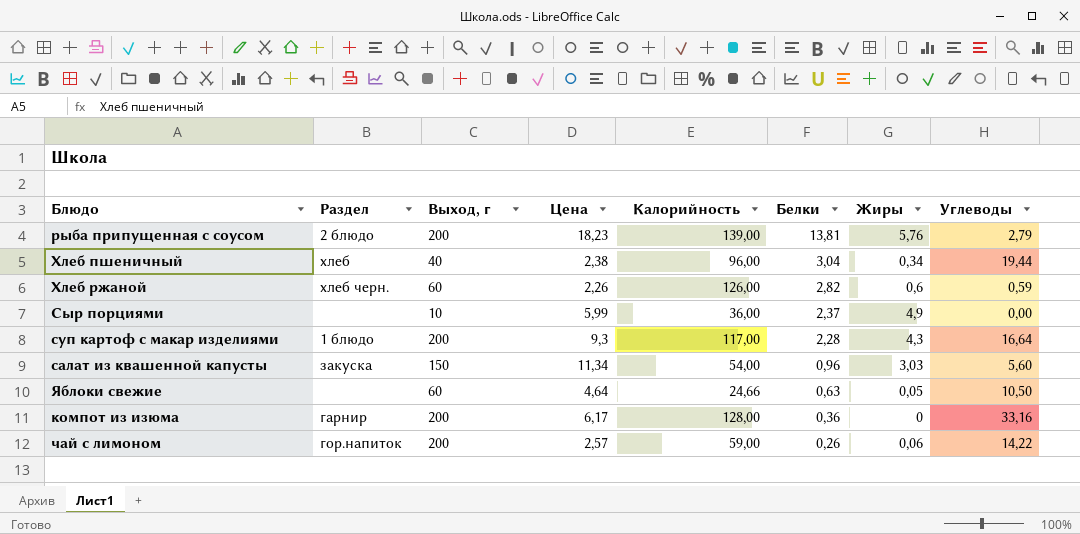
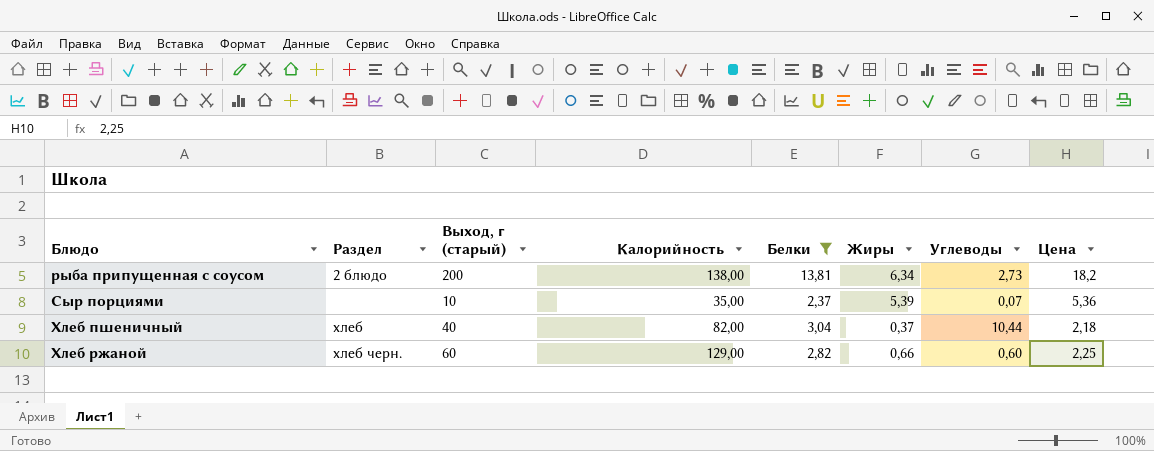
filter: none -> Белки >= 2,37
row order: Белки descending -> Блюдо ascending
column name: Выход, г -> Выход, г (старый)
column Цена | position: 4 -> 8
рыба припущенная с соусом | Калорийность: 139,00 -> 138,00
рыба припущенная с соусом | Жиры: 5,76 -> 6,34
рыба припущенная с соусом | Углеводы: 2,79 -> 2,73
рыба припущенная с соусом | Цена: 18,23 -> 18,2
Сыр порциями | Калорийность: 36,00 -> 35,00
Сыр порциями | Жиры: 4,9 -> 5,39
Сыр порциями | Углеводы: 0,00 -> 0,07
Сыр порциями | Цена: 5,99 -> 5,36
Хлеб пшеничный | Калорийность: 96,00 -> 82,00
Хлеб пшеничный | Жиры: 0,34 -> 0,37
Хлеб пшеничный | Углеводы: 19,44 -> 10,44
Хлеб пшеничный | Цена: 2,38 -> 2,18
Хлеб ржаной | Калорийность: 126,00 -> 129,00
Хлеб ржаной | Жиры: 0,6 -> 0,66
Хлеб ржаной | Углеводы: 0,59 -> 0,60
Хлеб ржаной | Цена: 2,26 -> 2,25

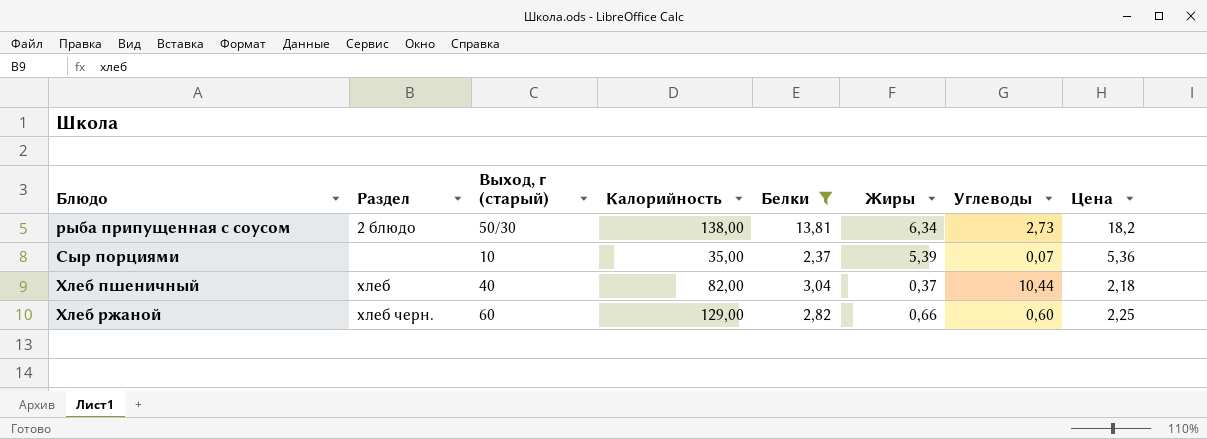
рыба припущенная с соусом | Выход, г (старый): 200 -> 50/30

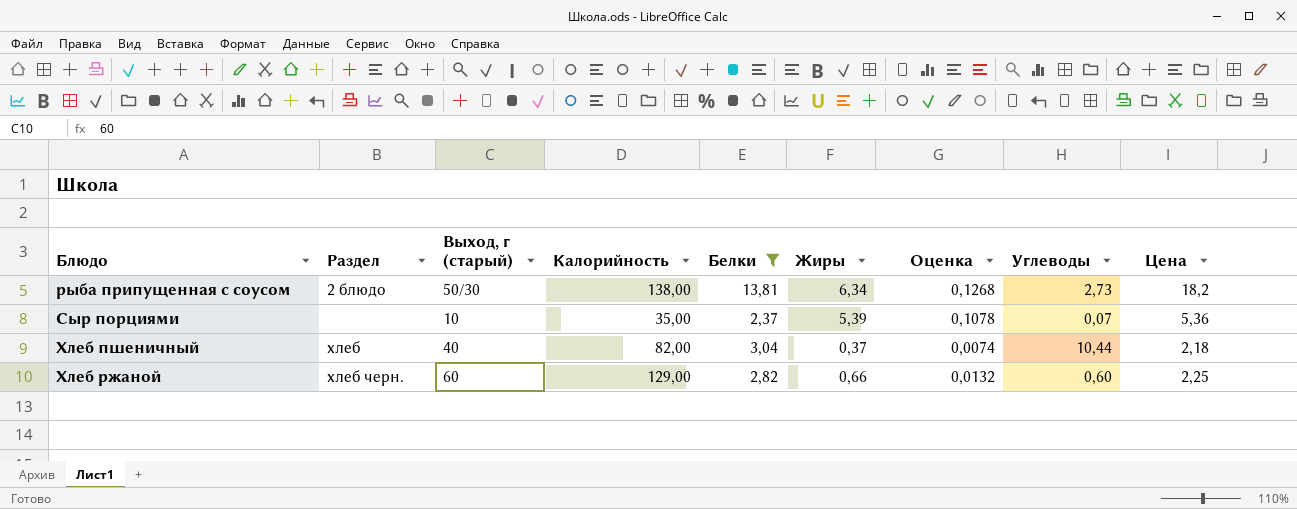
column Оценка | formula: none -> [Жиры] * 0,02

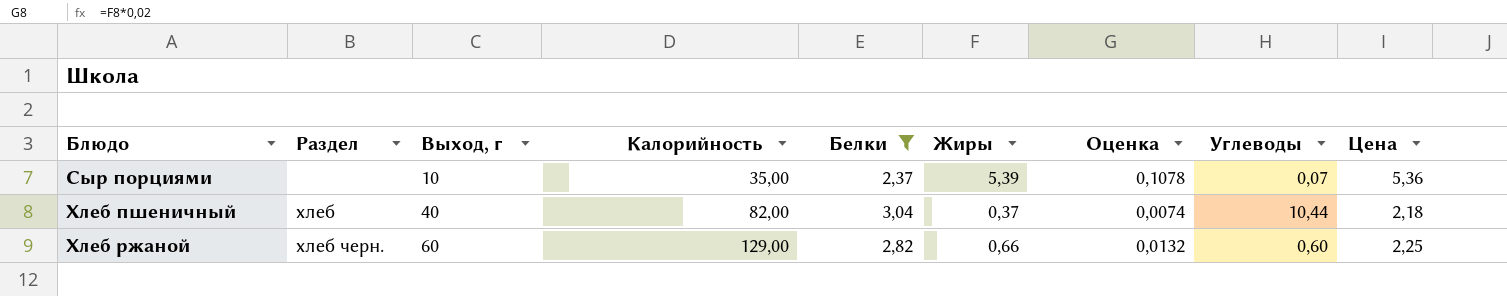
column name: Выход, г (старый) -> Выход, г
row рыба припущенная с соусом: 2 блюдо | 50/30 | 138,00 | 13,81 | 6,34 | 0,1268 | 2,73 | 18,2 -> none

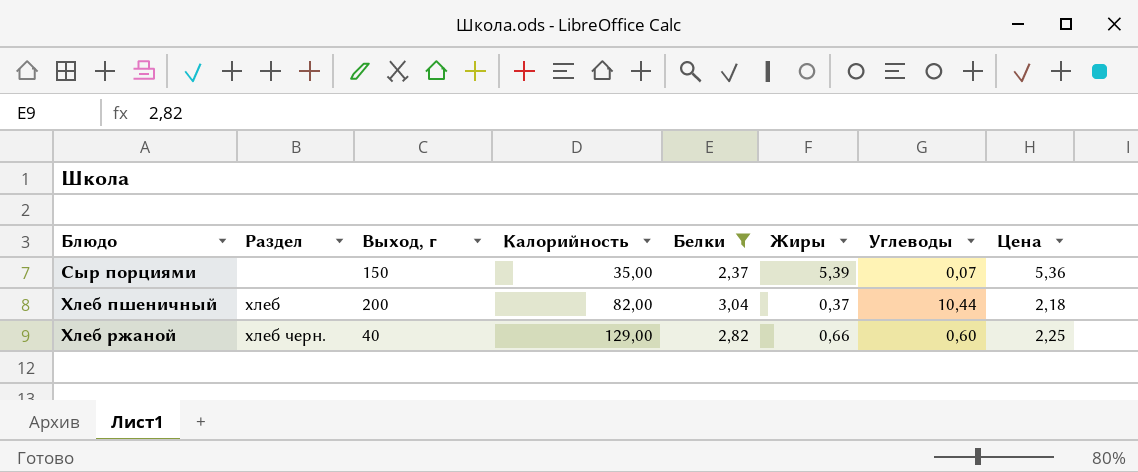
column Оценка | formula: [Жиры] * 0,02 -> none
Сыр порциями | Выход, г: 10 -> 150
Хлеб пшеничный | Выход, г: 40 -> 200
Хлеб ржаной | Выход, г: 60 -> 40

